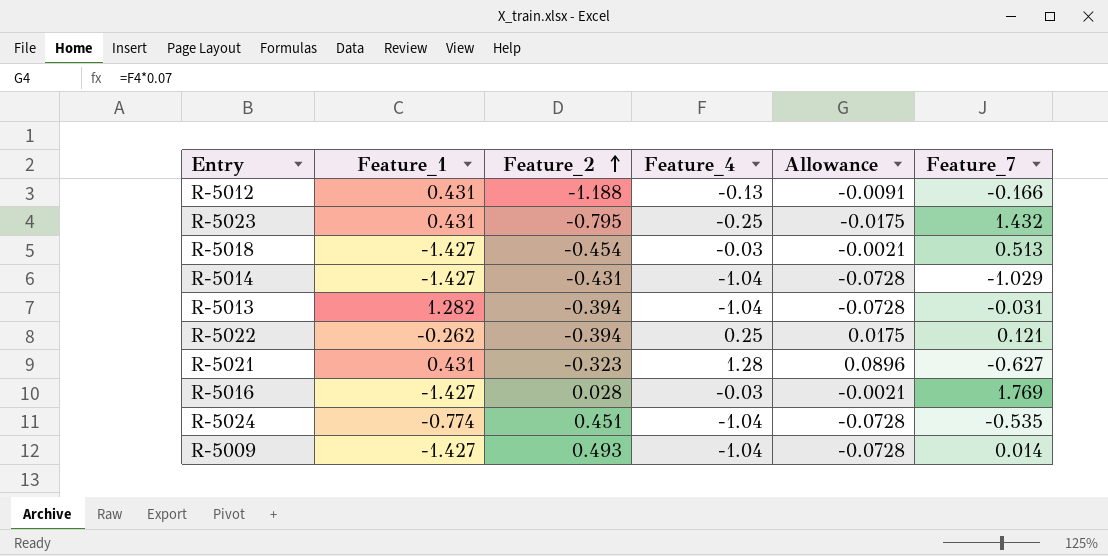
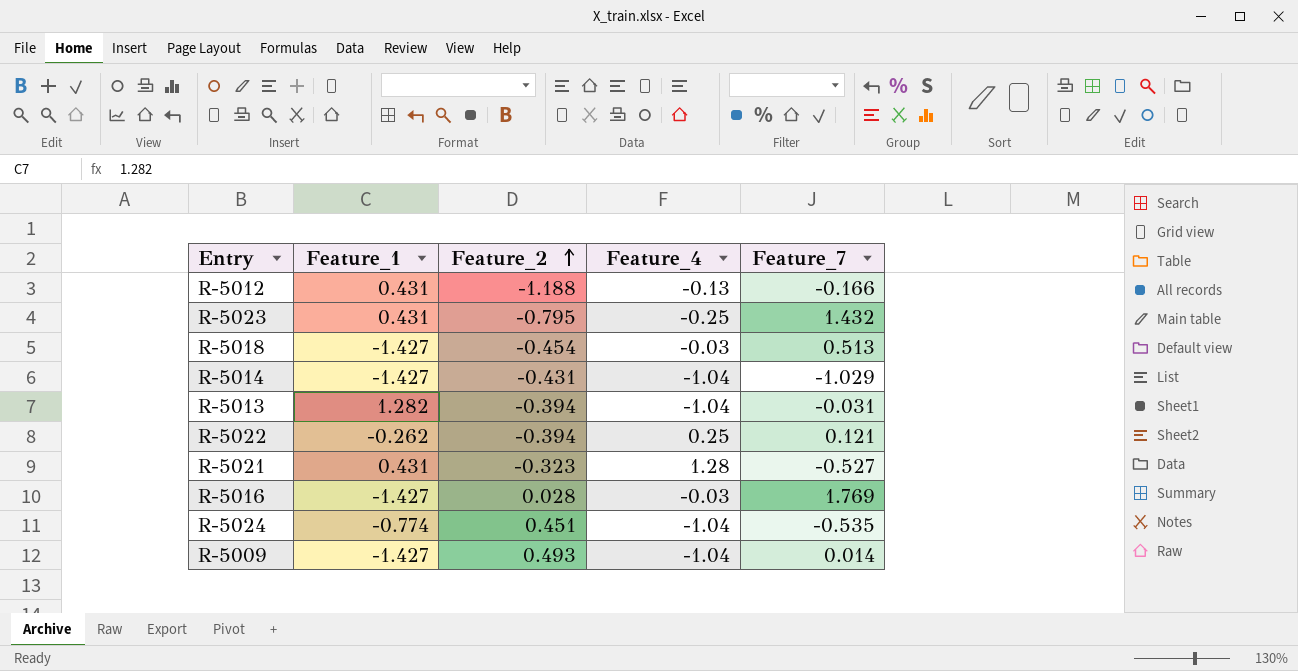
column Allowance | formula: [Feature_4] * 0.07 -> none
R-5021 | Feature_7: -0.627 -> -0.527

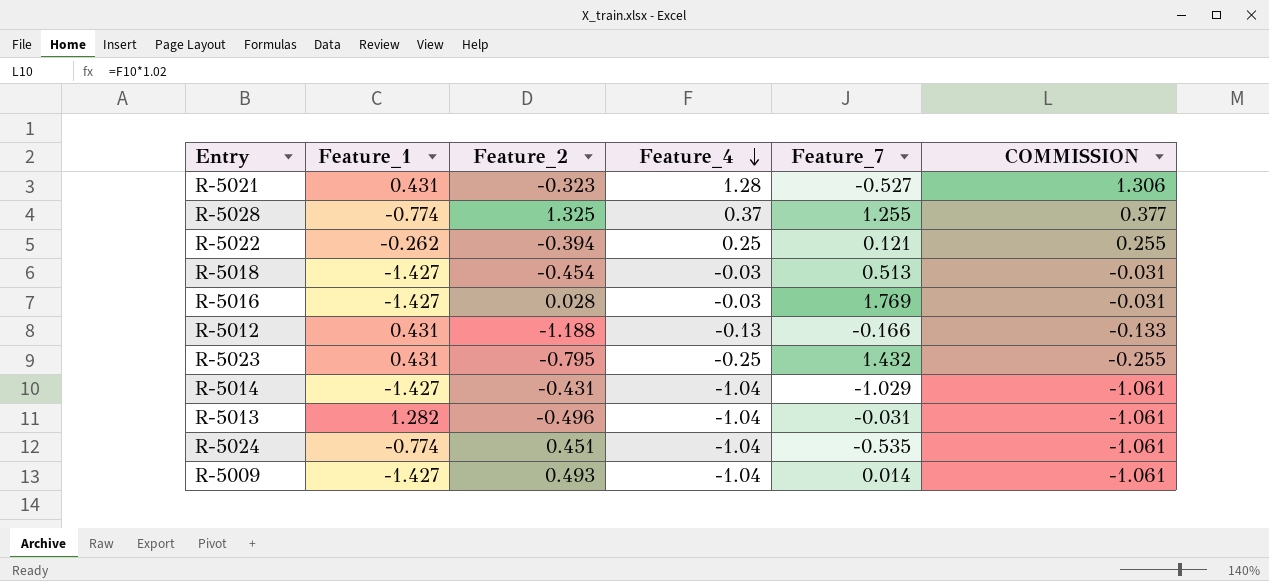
row order: Feature_2 ascending -> Feature_4 descending
column COMMISSION | formula: none -> [Feature_4] * 1.02
row R-5028: none -> -0.774 | 1.325 | 0.37 | 1.255 | 0.377
R-5013 | Feature_2: -0.394 -> -0.496

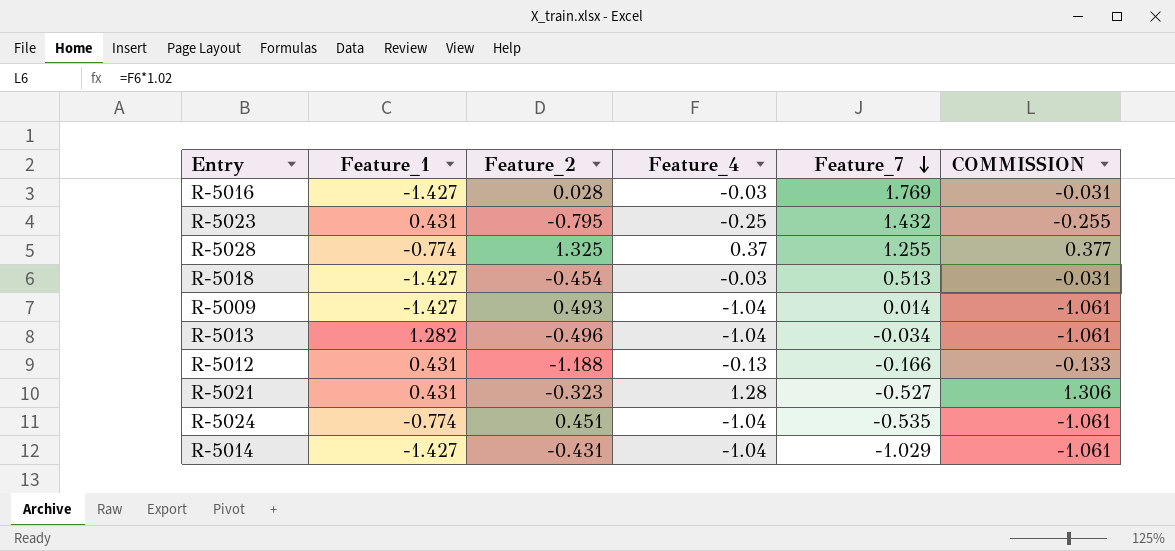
row order: Feature_4 descending -> Feature_7 descending
row R-5022: -0.262 | -0.394 | 0.25 | 0.121 | 0.255 -> none
R-5013 | Feature_7: -0.031 -> -0.034

